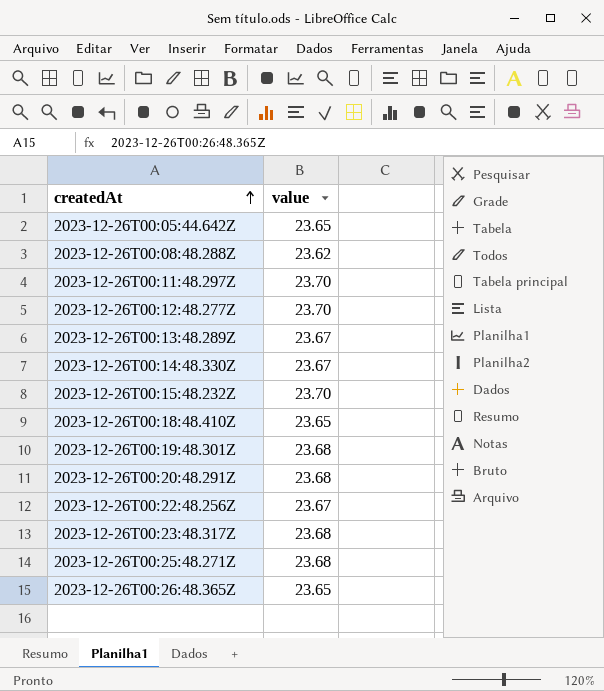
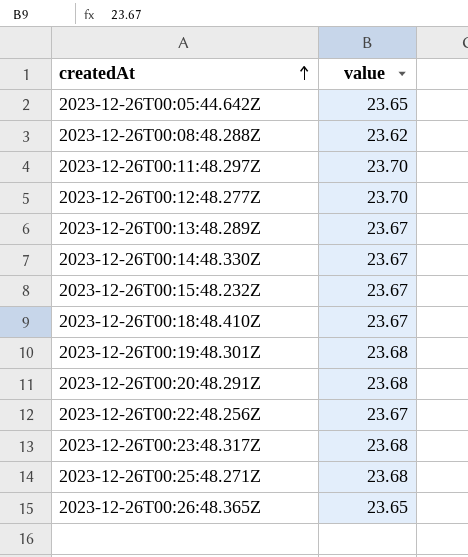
2023-12-26T00:15:48.232Z | value: 23.70 -> 23.67
2023-12-26T00:18:48.410Z | value: 23.65 -> 23.67

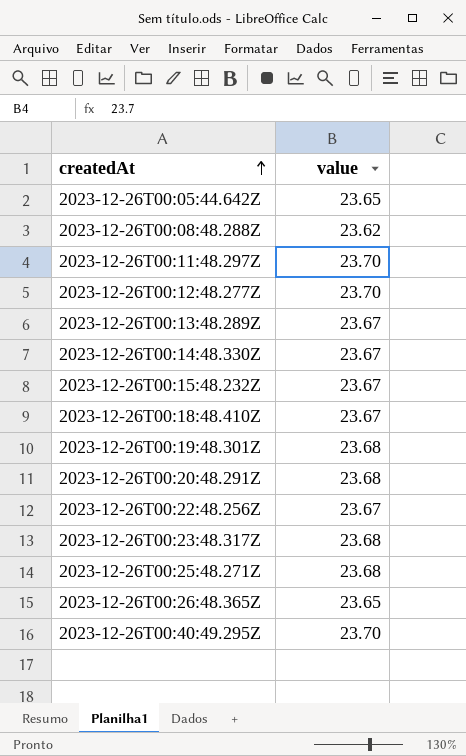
row 2023-12-26T00:40:49.295Z: none -> 23.70

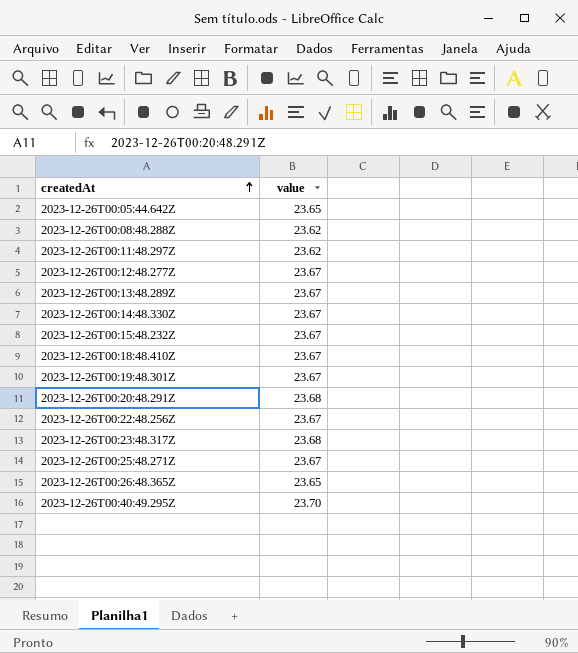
2023-12-26T00:11:48.297Z | value: 23.70 -> 23.62
2023-12-26T00:12:48.277Z | value: 23.70 -> 23.67
2023-12-26T00:19:48.301Z | value: 23.68 -> 23.67
2023-12-26T00:25:48.271Z | value: 23.68 -> 23.67

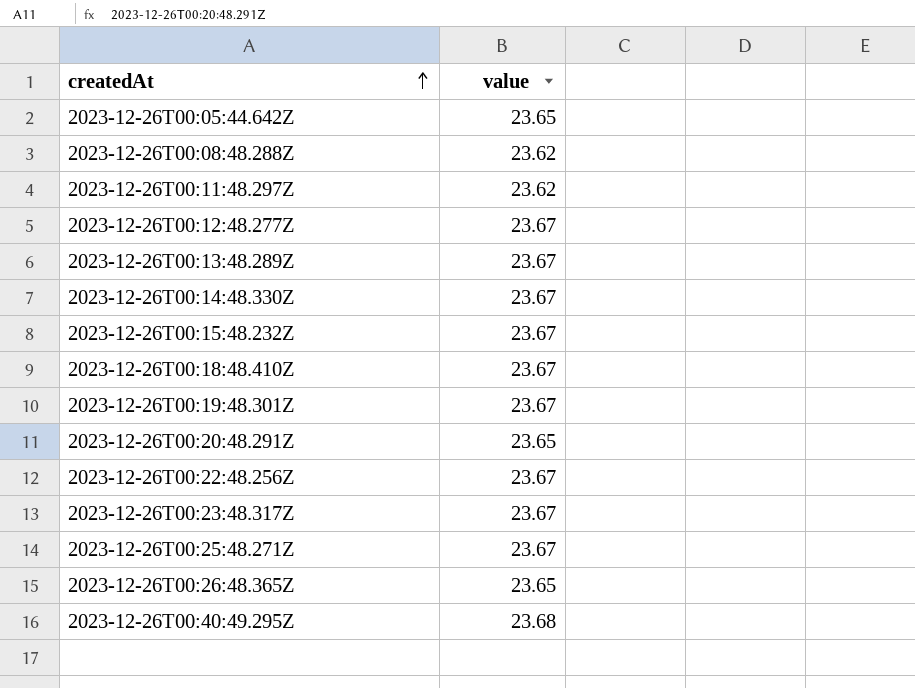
2023-12-26T00:20:48.291Z | value: 23.68 -> 23.65
2023-12-26T00:23:48.317Z | value: 23.68 -> 23.67
2023-12-26T00:40:49.295Z | value: 23.70 -> 23.68

